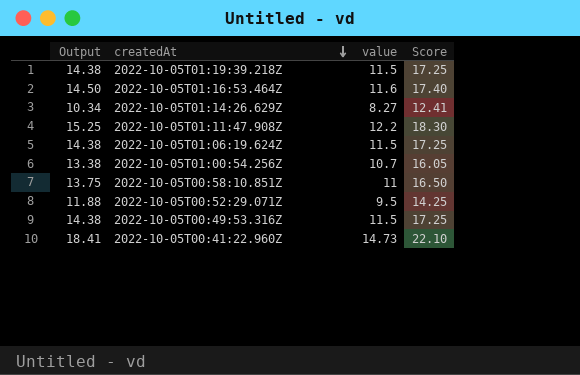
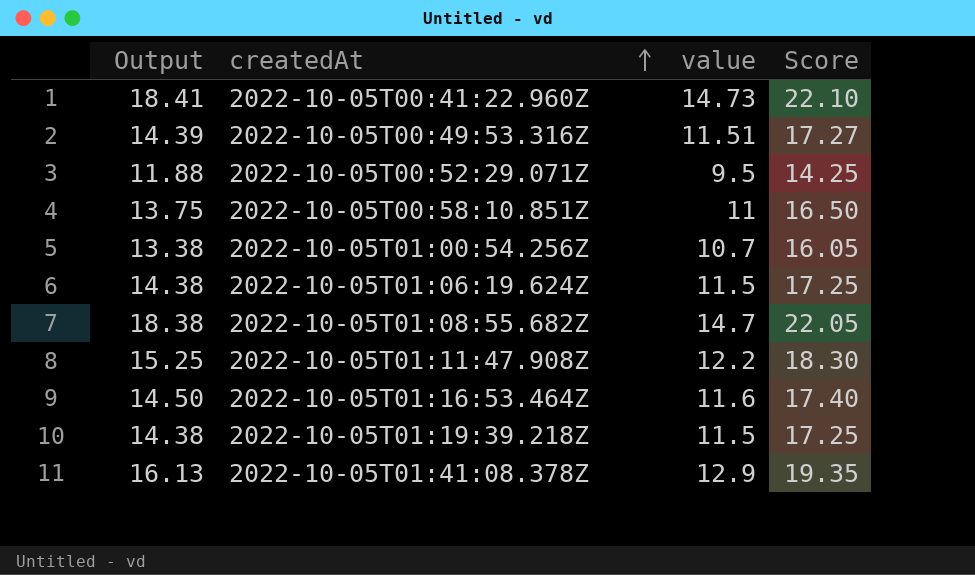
row order: createdAt descending -> createdAt ascending
row 2022-10-05T01:14:26.629Z: 10.34 | 8.27 | 12.41 -> none
2022-10-05T00:49:53.316Z | Output: 14.38 -> 14.39
2022-10-05T00:49:53.316Z | value: 11.5 -> 11.51
2022-10-05T00:49:53.316Z | Score: 17.25 -> 17.27
row 2022-10-05T01:08:55.682Z: none -> 18.38 | 14.7 | 22.05
row 2022-10-05T01:41:08.378Z: none -> 16.13 | 12.9 | 19.35

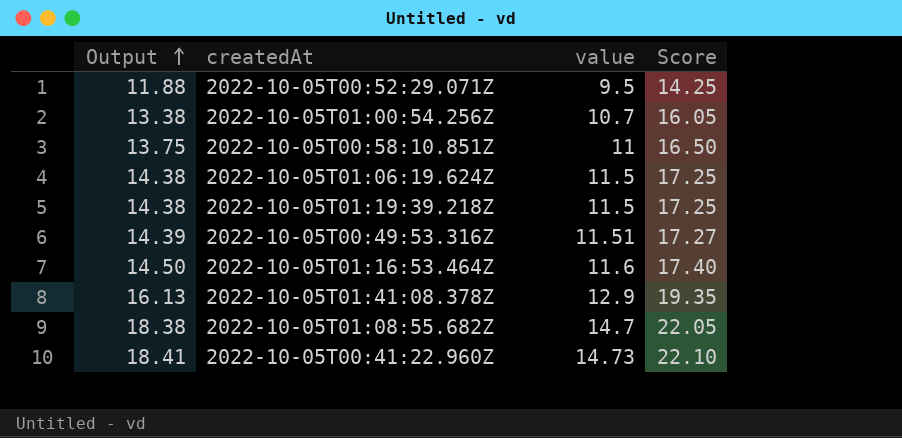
row order: createdAt ascending -> Output ascending
row 2022-10-05T01:11:47.908Z: 15.25 | 12.2 | 18.30 -> none

